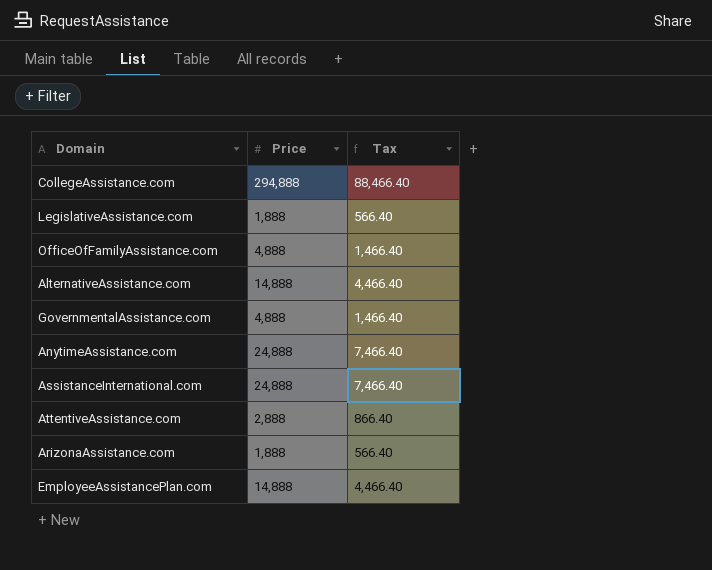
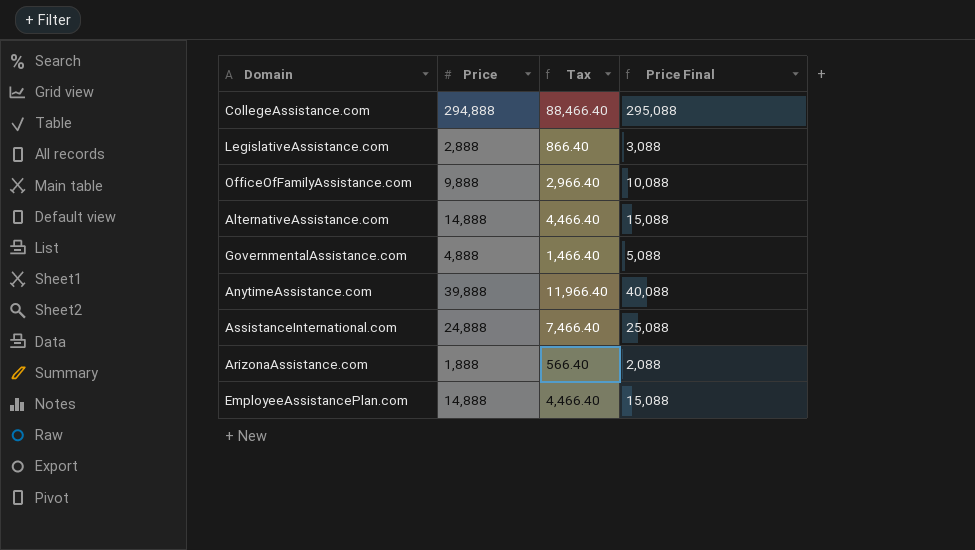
column Price Final | formula: none -> [Price] + 200
row AttentiveAssistance.com: 2,888 | 866.40 -> none
LegislativeAssistance.com | Price: 1,888 -> 2,888
LegislativeAssistance.com | Tax: 566.40 -> 866.40
OfficeOfFamilyAssistance.com | Price: 4,888 -> 9,888
OfficeOfFamilyAssistance.com | Tax: 1,466.40 -> 2,966.40
AnytimeAssistance.com | Price: 24,888 -> 39,888
AnytimeAssistance.com | Tax: 7,466.40 -> 11,966.40

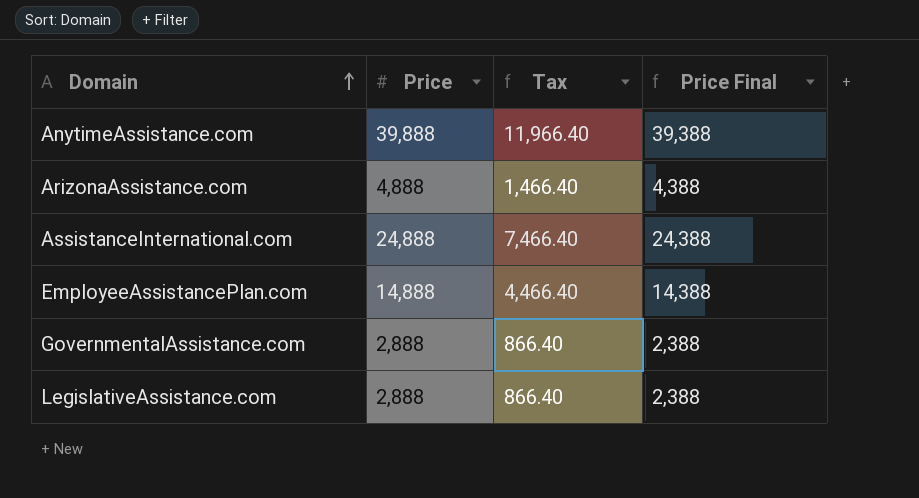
row order: none -> Domain ascending
column Price Final | formula: [Price] + 200 -> [Price] - 500
row CollegeAssistance.com: 294,888 | 88,466.40 | 295,088 -> none
row OfficeOfFamilyAssistance.com: 9,888 | 2,966.40 | 10,088 -> none
row AlternativeAssistance.com: 14,888 | 4,466.40 | 15,088 -> none
ArizonaAssistance.com | Price: 1,888 -> 4,888
ArizonaAssistance.com | Tax: 566.40 -> 1,466.40
GovernmentalAssistance.com | Price: 4,888 -> 2,888
GovernmentalAssistance.com | Tax: 1,466.40 -> 866.40

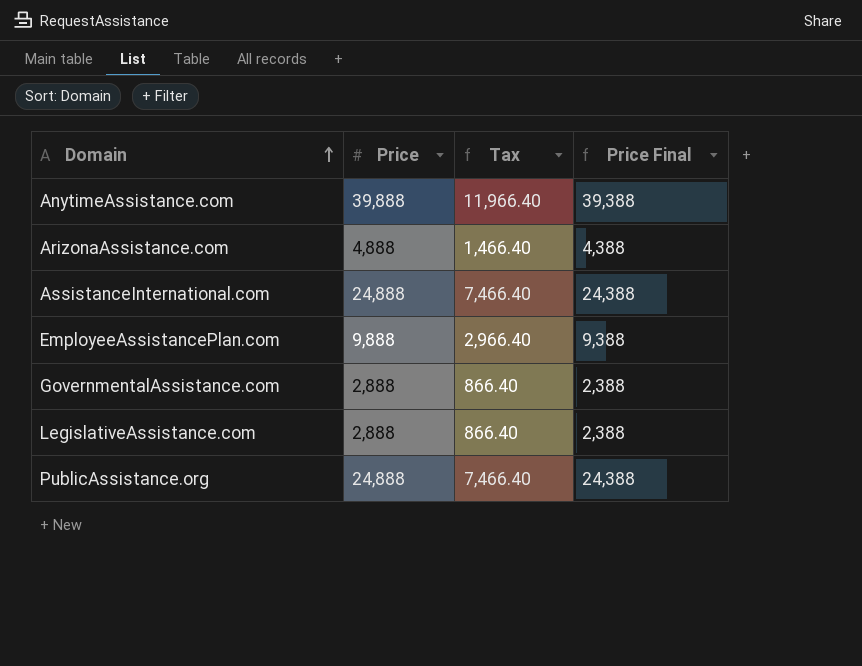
EmployeeAssistancePlan.com | Price: 14,888 -> 9,888
EmployeeAssistancePlan.com | Tax: 4,466.40 -> 2,966.40
EmployeeAssistancePlan.com | Price Final: 14,388 -> 9,388
row PublicAssistance.org: none -> 24,888 | 7,466.40 | 24,388

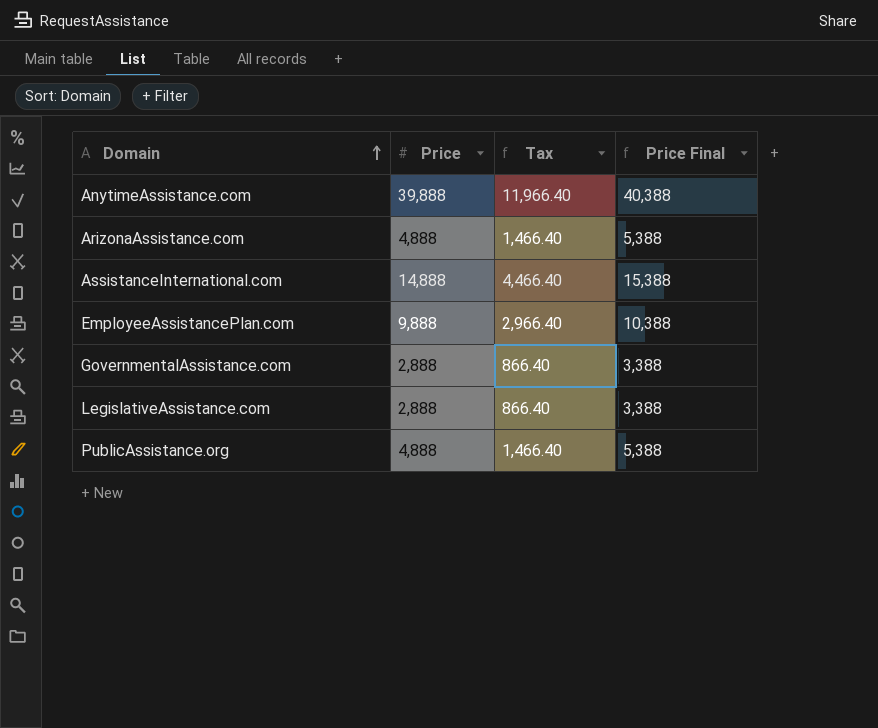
column Price Final | formula: [Price] - 500 -> [Price] + 500
AssistanceInternational.com | Price: 24,888 -> 14,888
AssistanceInternational.com | Tax: 7,466.40 -> 4,466.40
PublicAssistance.org | Price: 24,888 -> 4,888
PublicAssistance.org | Tax: 7,466.40 -> 1,466.40

